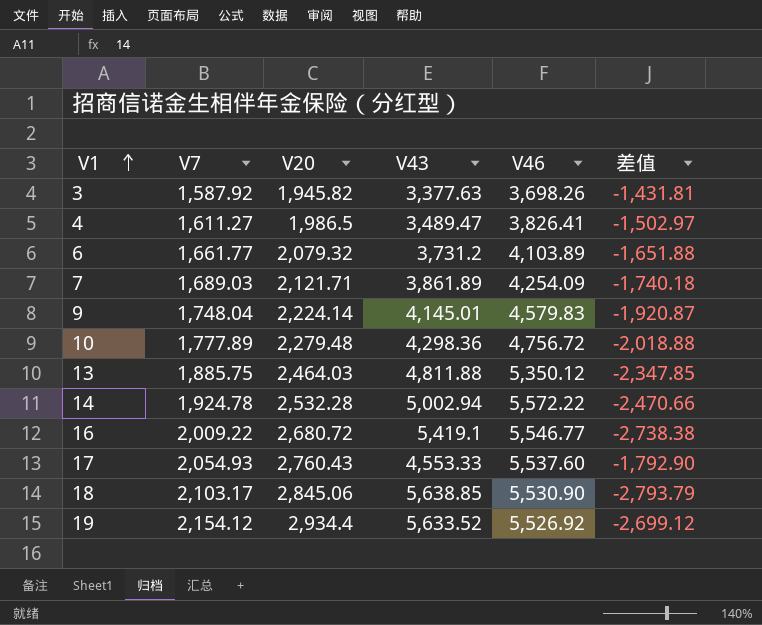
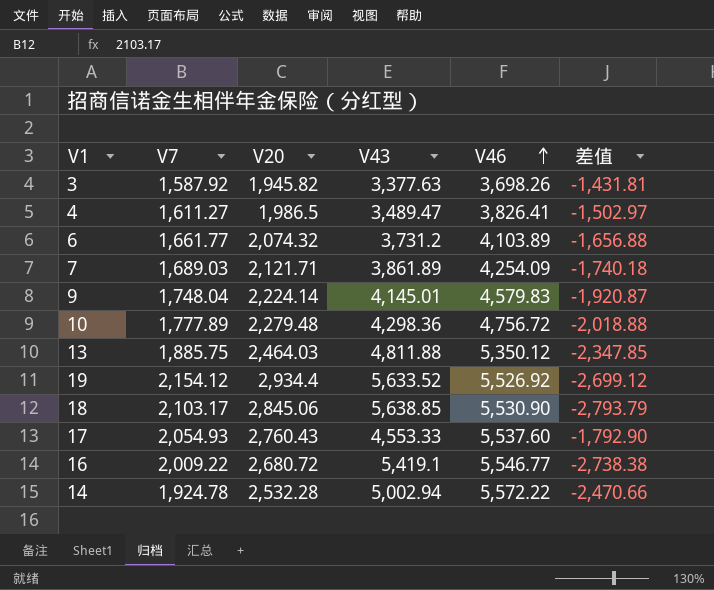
row order: V1 ascending -> V46 ascending
6 | V20: 2,079.32 -> 2,074.32
6 | 差值: -1,651.88 -> -1,656.88

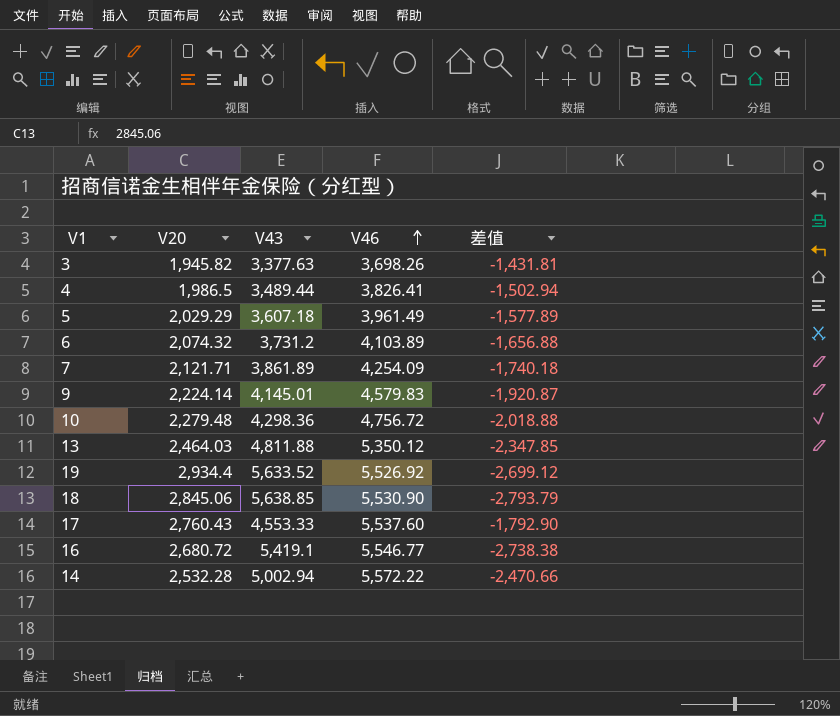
column V7 | position: 2 -> none
4 | V43: 3,489.47 -> 3,489.44
4 | 差值: -1,502.97 -> -1,502.94
row 5: none -> 2,029.29 | 3,607.18 | 3,961.49 | -1,577.89

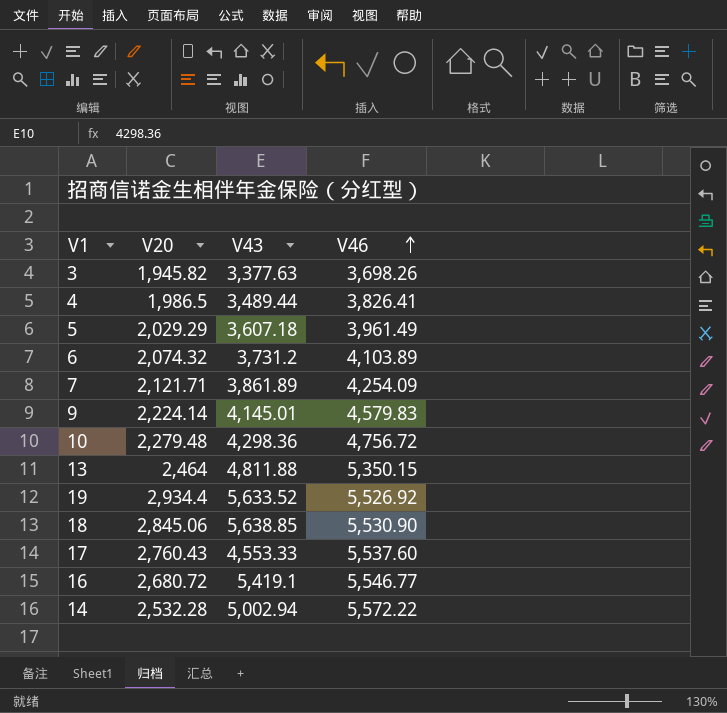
column 差值 | formula: [V20] - [V43] -> none
13 | V20: 2,464.03 -> 2,464
13 | V46: 5,350.12 -> 5,350.15

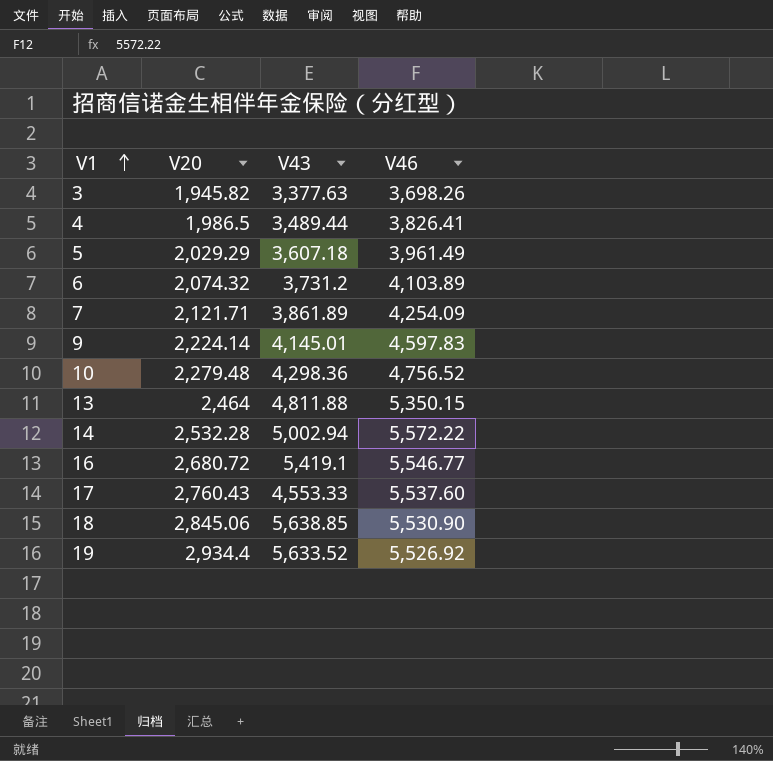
row order: V46 ascending -> V1 ascending
9 | V46: 4,579.83 -> 4,597.83
10 | V46: 4,756.72 -> 4,756.52

